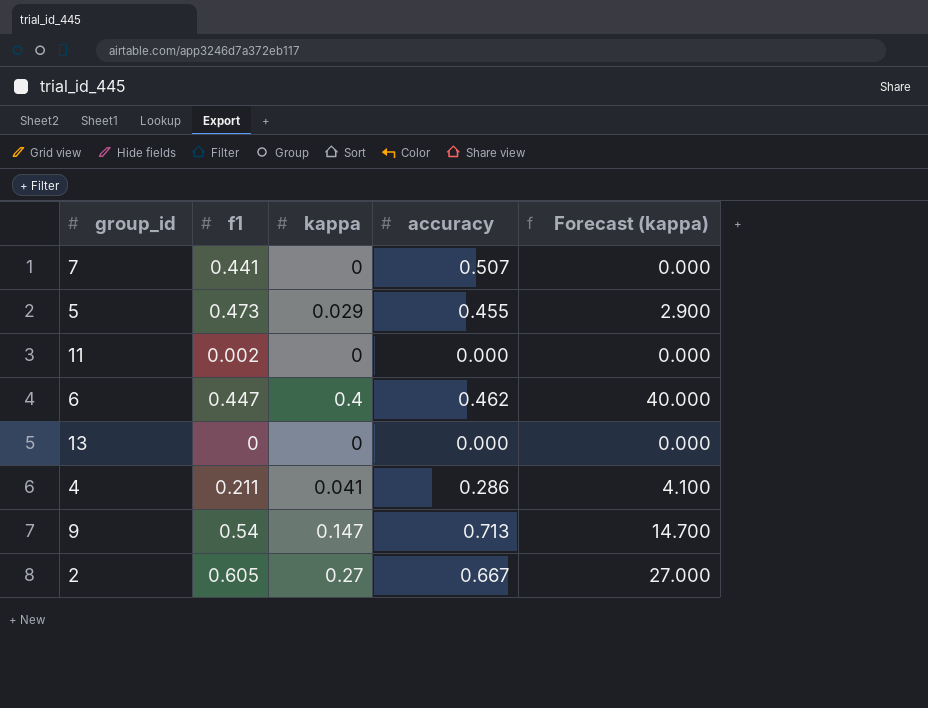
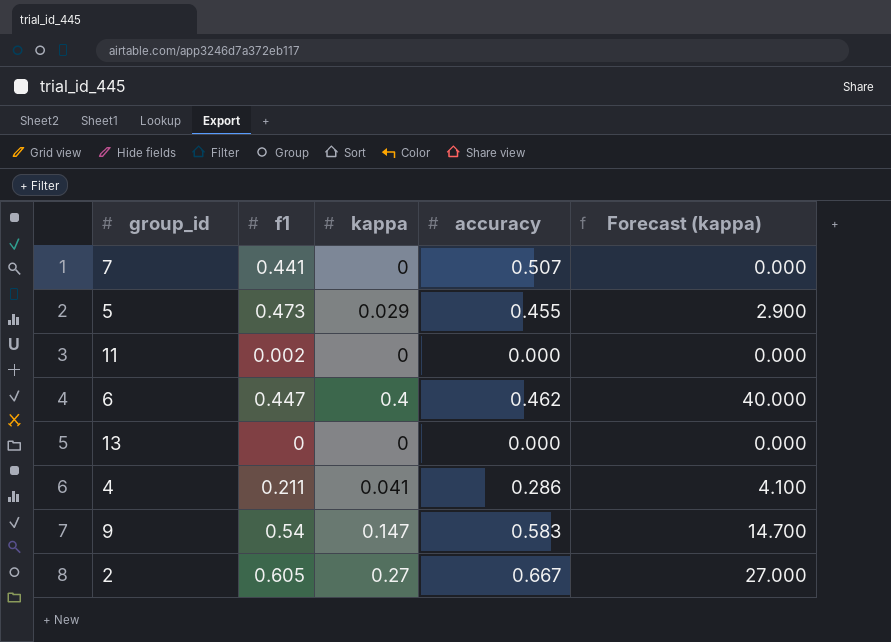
9 | accuracy: 0.713 -> 0.583

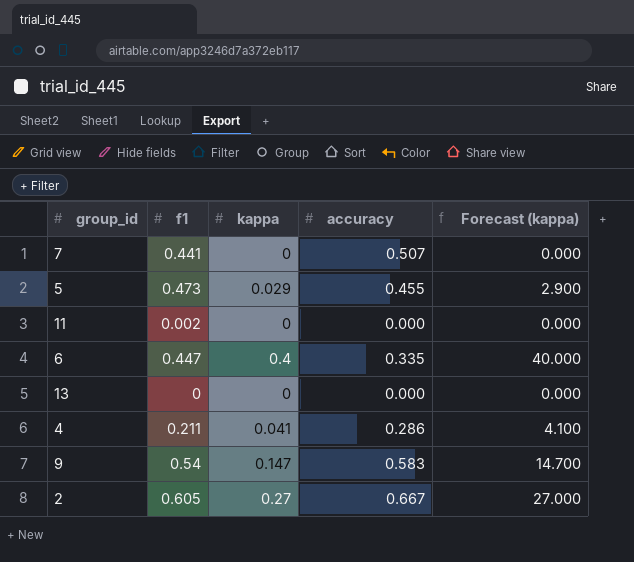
6 | accuracy: 0.462 -> 0.335

